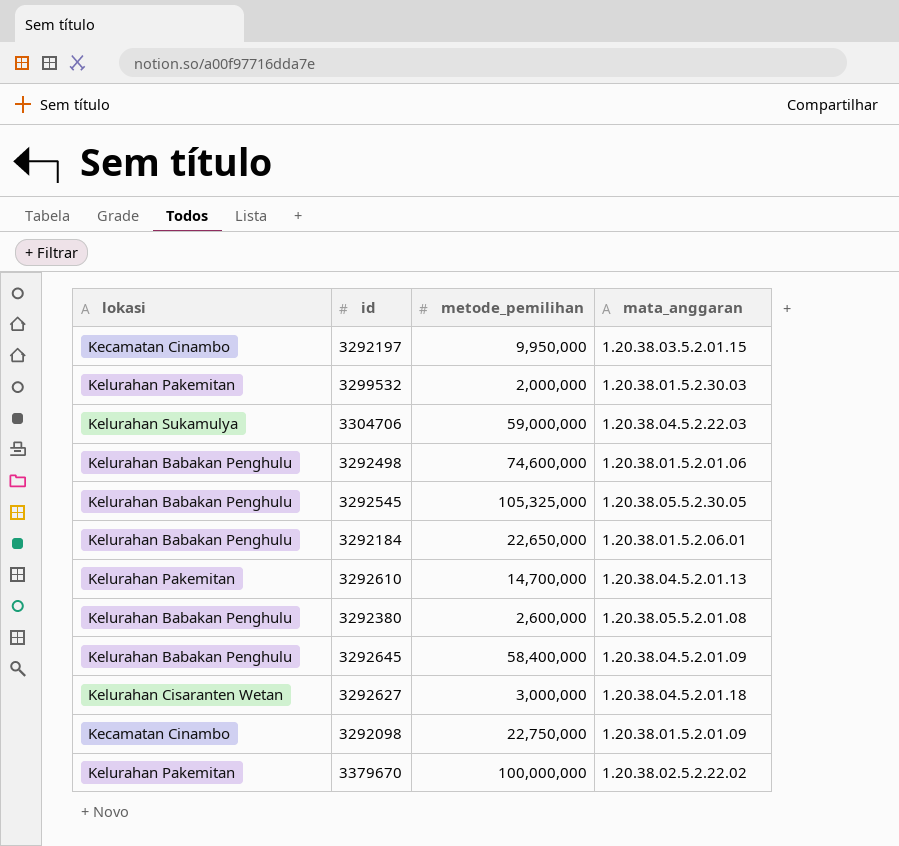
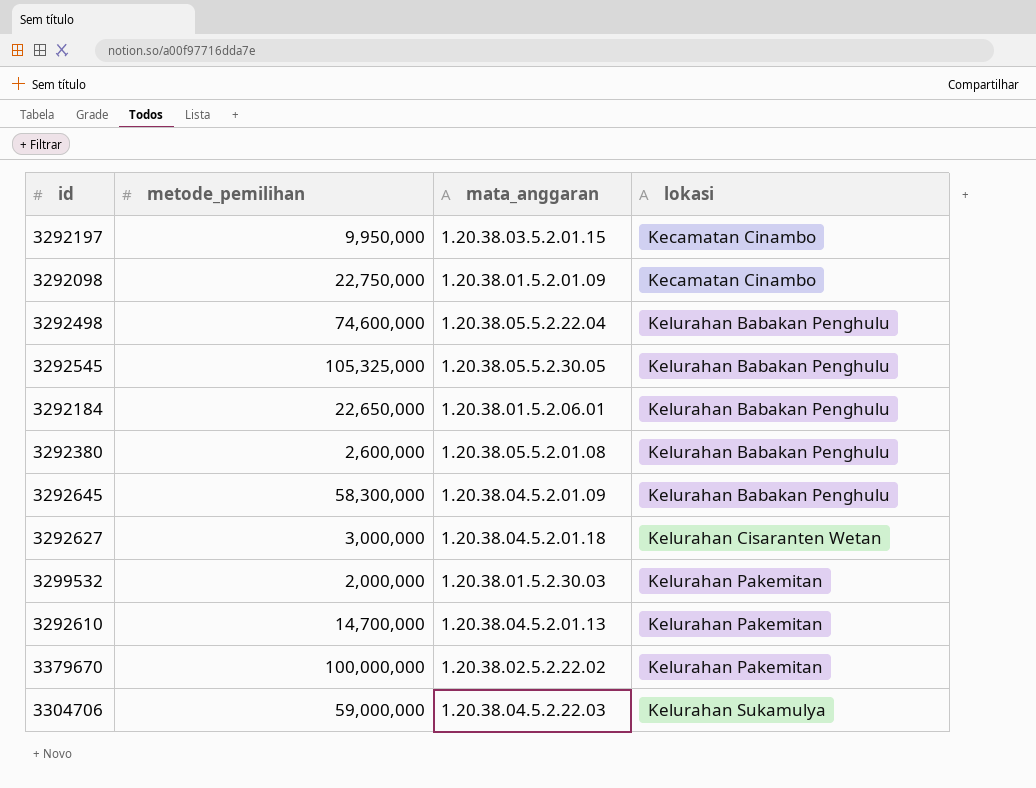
row order: none -> lokasi ascending
column lokasi | position: 1 -> 4
3292498 | mata_anggaran: 1.20.38.01.5.2.01.06 -> 1.20.38.05.5.2.22.04
3292645 | metode_pemilihan: 58,400,000 -> 58,300,000

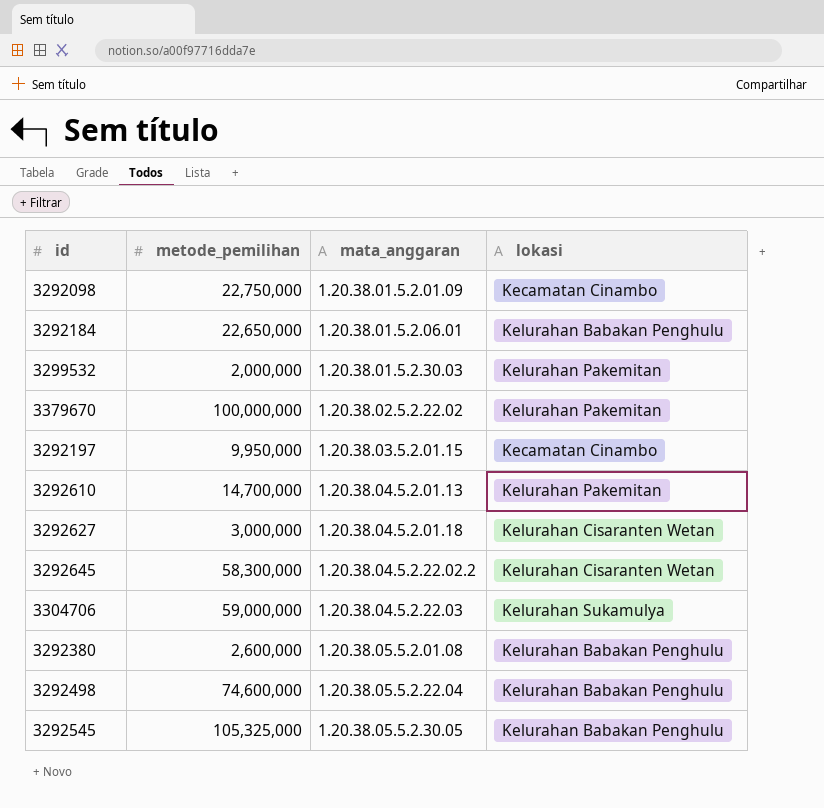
row order: lokasi ascending -> mata_anggaran ascending
3292645 | mata_anggaran: 1.20.38.04.5.2.01.09 -> 1.20.38.04.5.2.22.02.2
3292645 | lokasi: Kelurahan Babakan Penghulu -> Kelurahan Cisaranten Wetan

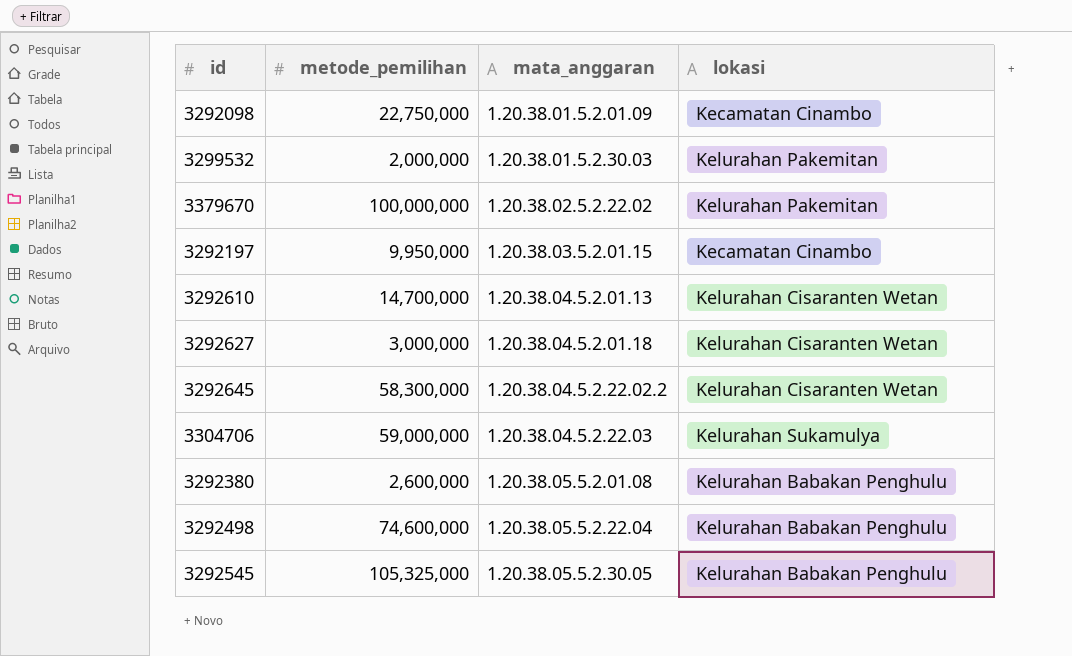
row 3292184: 22,650,000 | 1.20.38.01.5.2.06.01 | Kelurahan Babakan Penghulu -> none
3292610 | lokasi: Kelurahan Pakemitan -> Kelurahan Cisaranten Wetan

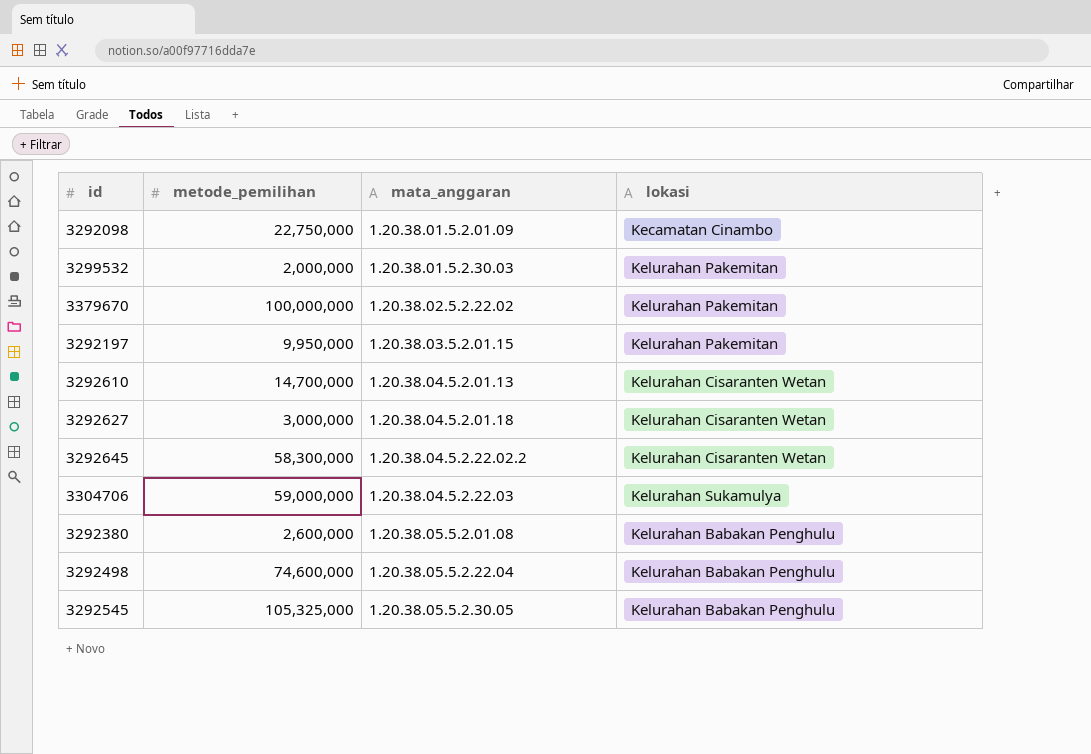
3292197 | lokasi: Kecamatan Cinambo -> Kelurahan Pakemitan

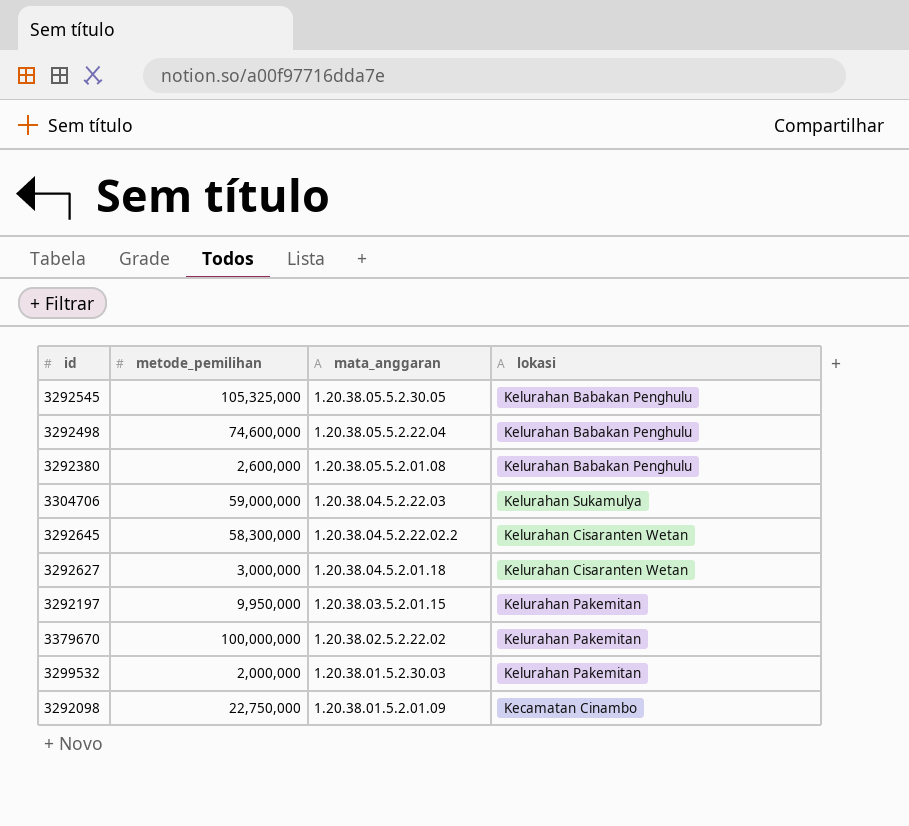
row order: mata_anggaran ascending -> mata_anggaran descending
row 3292610: 14,700,000 | 1.20.38.04.5.2.01.13 | Kelurahan Cisaranten Wetan -> none

